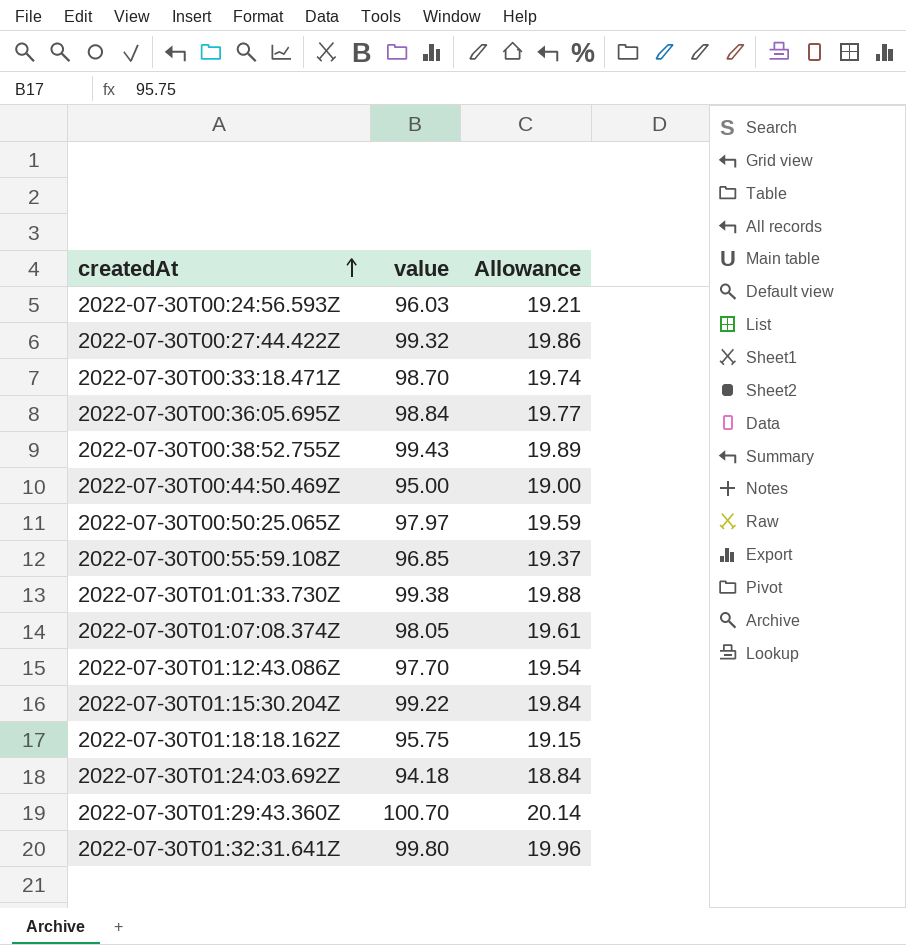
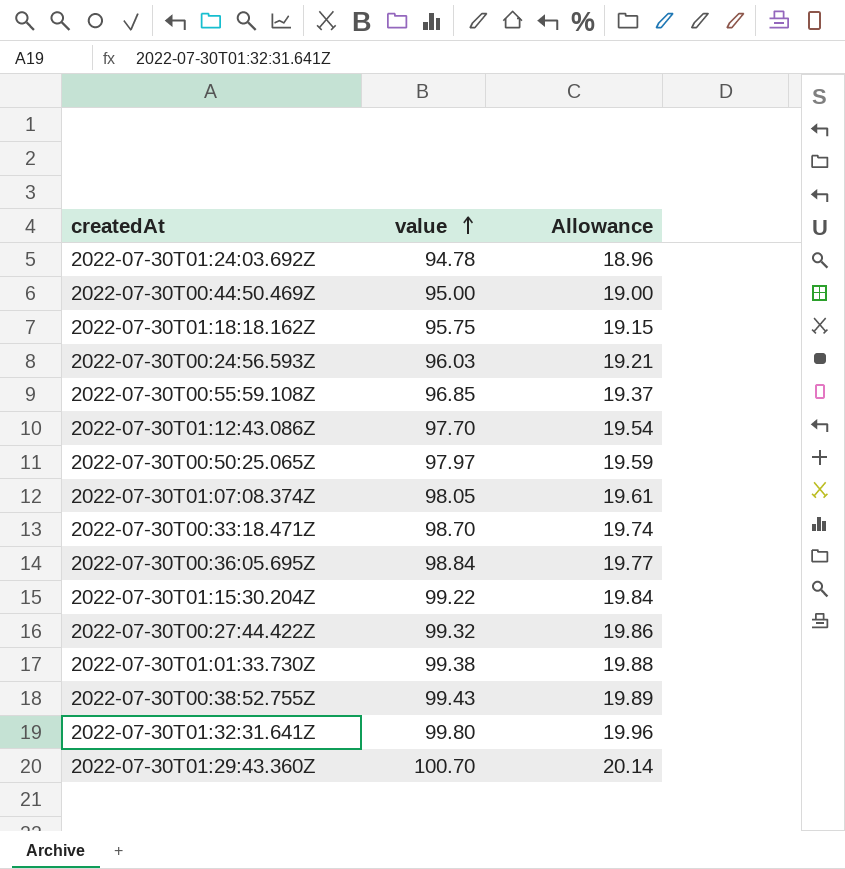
row order: createdAt ascending -> value ascending
2022-07-30T01:24:03.692Z | value: 94.18 -> 94.78
2022-07-30T01:24:03.692Z | Allowance: 18.84 -> 18.96

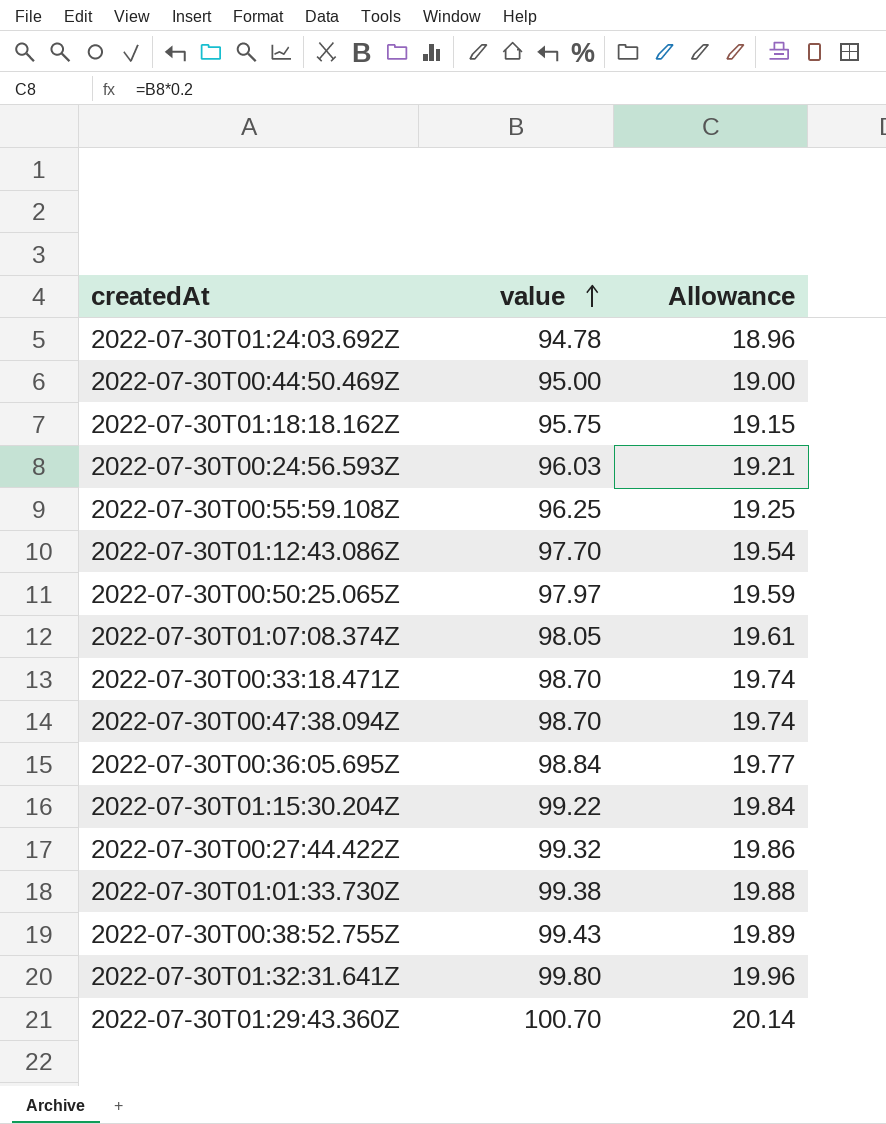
2022-07-30T00:55:59.108Z | value: 96.85 -> 96.25
2022-07-30T00:55:59.108Z | Allowance: 19.37 -> 19.25
row 2022-07-30T00:47:38.094Z: none -> 98.70 | 19.74

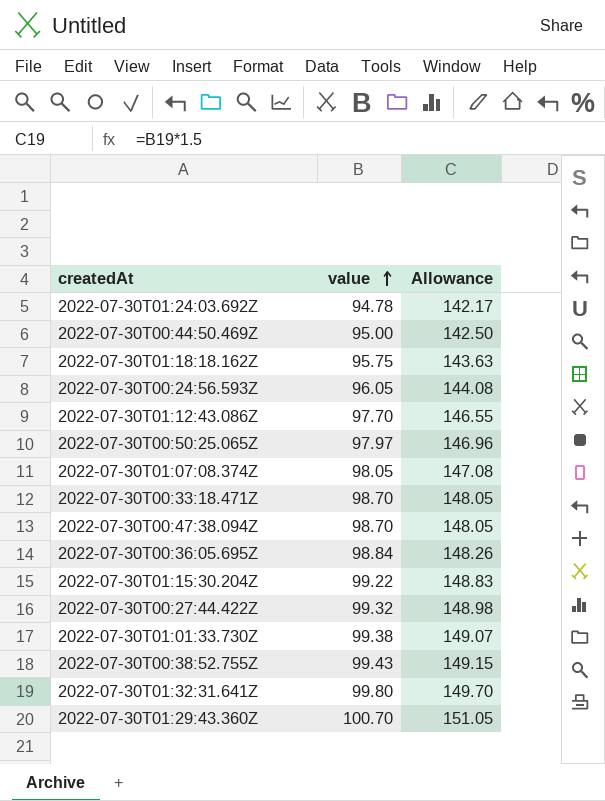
column Allowance | formula: [value] * 0.2 -> [value] * 1.5
row 2022-07-30T00:55:59.108Z: 96.25 | 19.25 -> none
2022-07-30T00:24:56.593Z | value: 96.03 -> 96.05

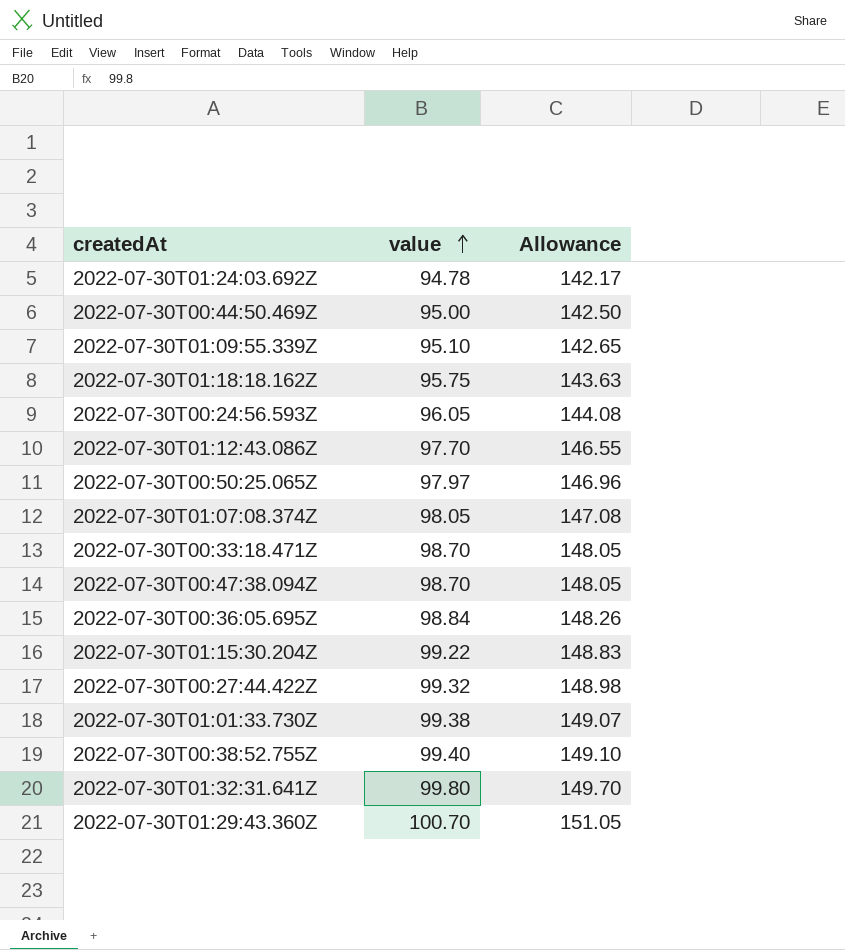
row 2022-07-30T01:09:55.339Z: none -> 95.10 | 142.65
2022-07-30T00:38:52.755Z | value: 99.43 -> 99.40
2022-07-30T00:38:52.755Z | Allowance: 149.15 -> 149.10

